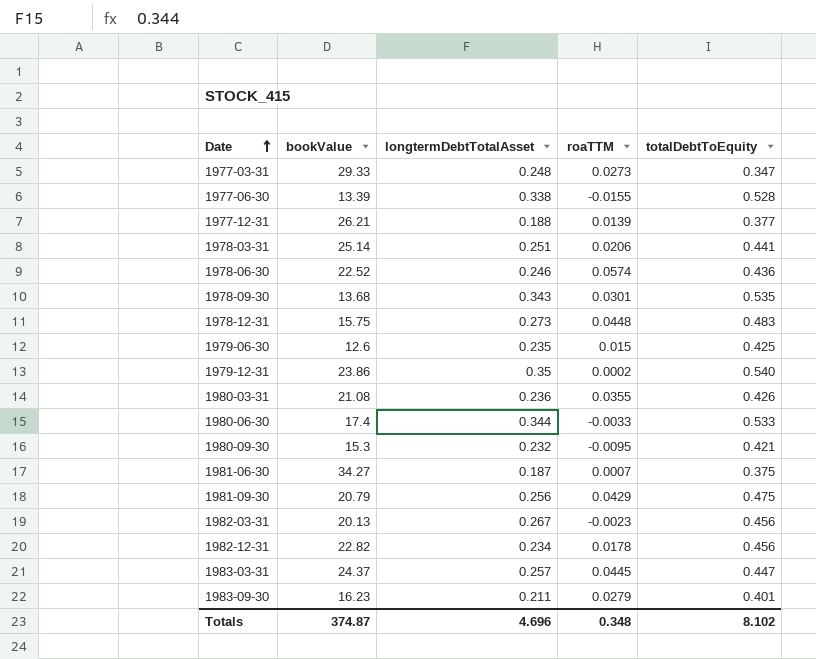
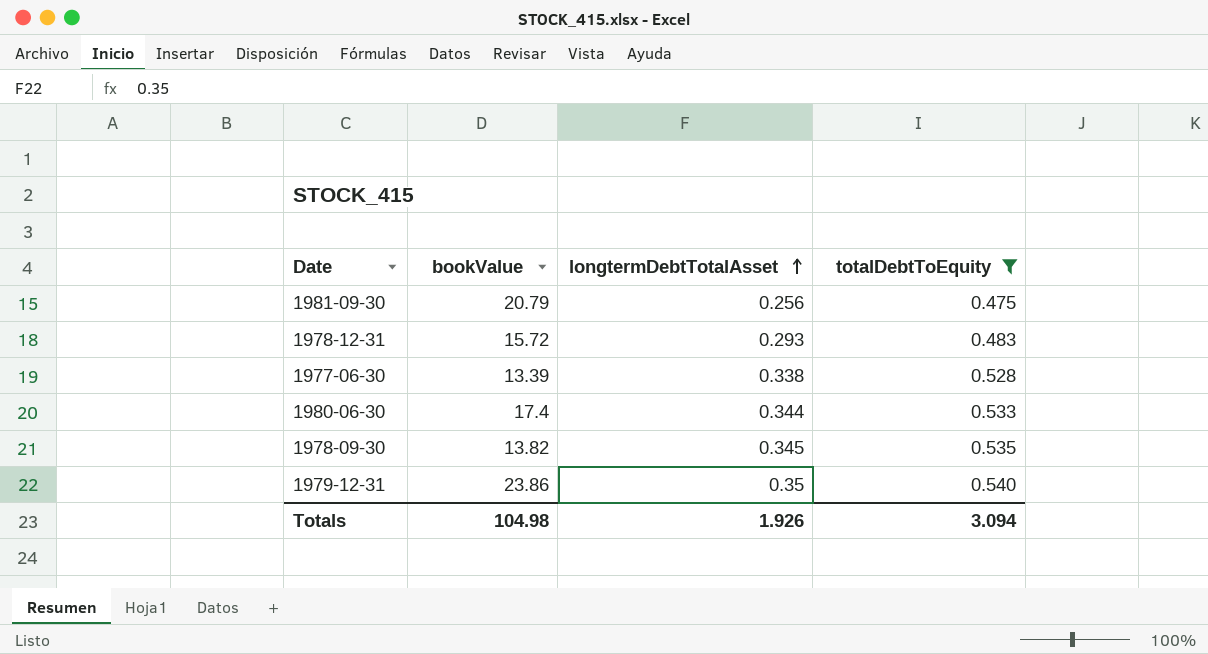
filter: none -> totalDebtToEquity >= 0.475
row order: Date ascending -> longtermDebtTotalAsset ascending
column roaTTM | position: 4 -> none
1978-12-31 | bookValue: 15.75 -> 15.72
1978-12-31 | longtermDebtTotalAsset: 0.273 -> 0.293
1978-09-30 | bookValue: 13.68 -> 13.82
1978-09-30 | longtermDebtTotalAsset: 0.343 -> 0.345
Totals | bookValue: 374.87 -> 104.98
Totals | longtermDebtTotalAsset: 4.696 -> 1.926
Totals | totalDebtToEquity: 8.102 -> 3.094

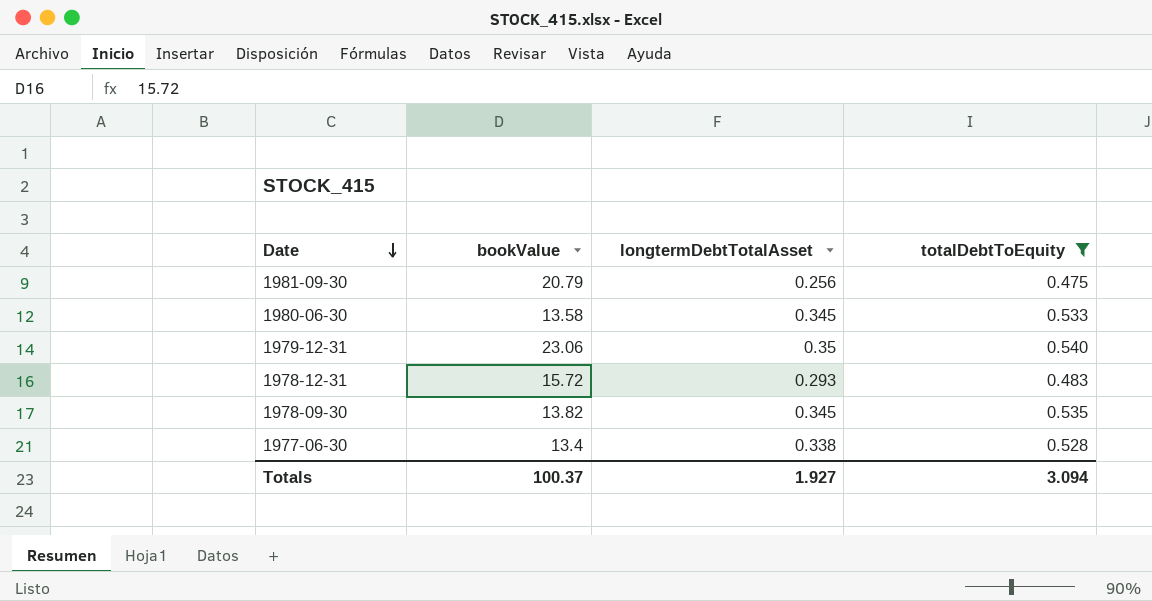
row order: longtermDebtTotalAsset ascending -> Date descending
1980-06-30 | bookValue: 17.4 -> 13.58
1980-06-30 | longtermDebtTotalAsset: 0.344 -> 0.345
1979-12-31 | bookValue: 23.86 -> 23.06
1977-06-30 | bookValue: 13.39 -> 13.4
Totals | bookValue: 104.98 -> 100.37
Totals | longtermDebtTotalAsset: 1.926 -> 1.927

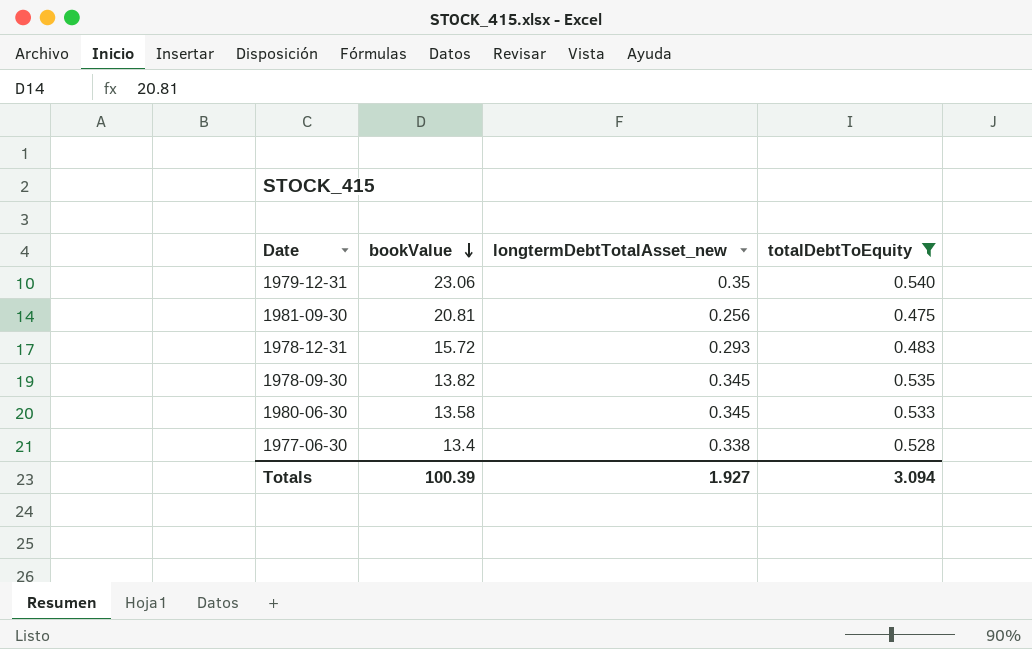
row order: Date descending -> bookValue descending
column name: longtermDebtTotalAsset -> longtermDebtTotalAsset_new
1981-09-30 | bookValue: 20.79 -> 20.81
Totals | bookValue: 100.37 -> 100.39

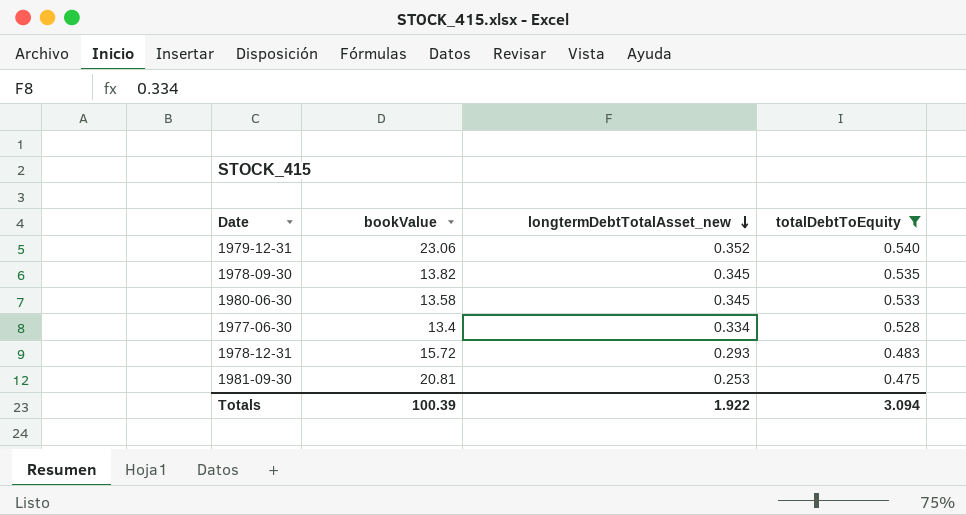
row order: bookValue descending -> longtermDebtTotalAsset_new descending
1979-12-31 | longtermDebtTotalAsset_new: 0.35 -> 0.352
1977-06-30 | longtermDebtTotalAsset_new: 0.338 -> 0.334
1981-09-30 | longtermDebtTotalAsset_new: 0.256 -> 0.253
Totals | longtermDebtTotalAsset_new: 1.927 -> 1.922

